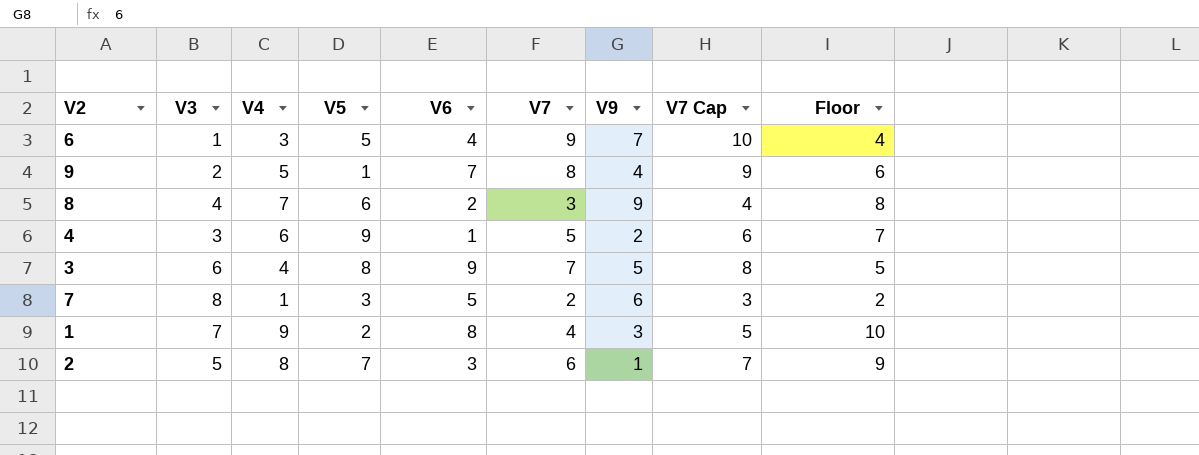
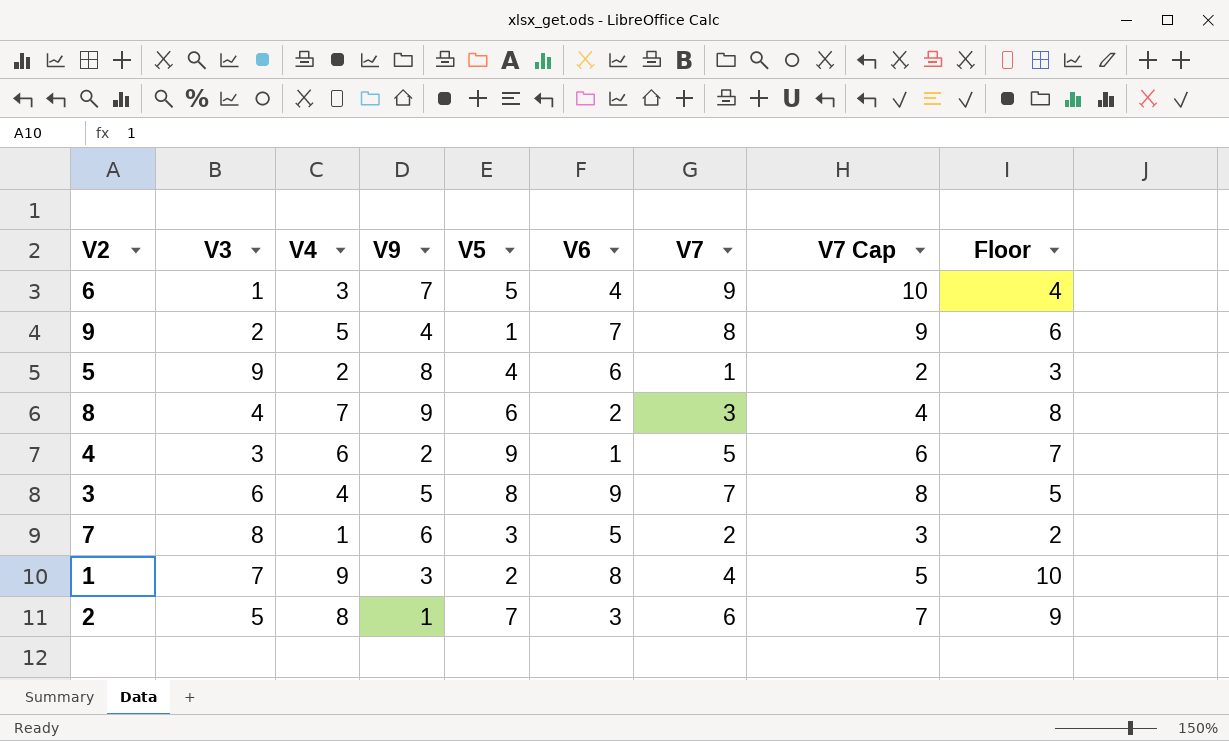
column V9 | position: 7 -> 4
row 5: none -> 9 | 2 | 8 | 4 | 6 | 1 | 2 | 3

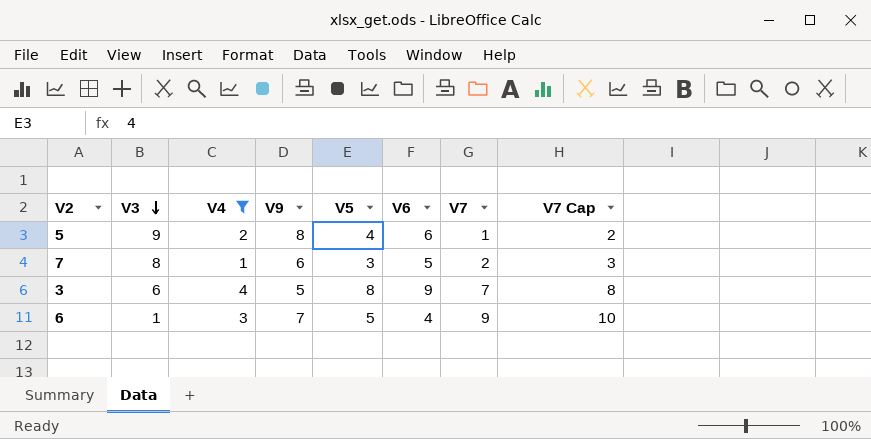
filter: none -> V4 <= 4
row order: none -> V3 descending
column Floor | formula: [V4] + 1 -> none

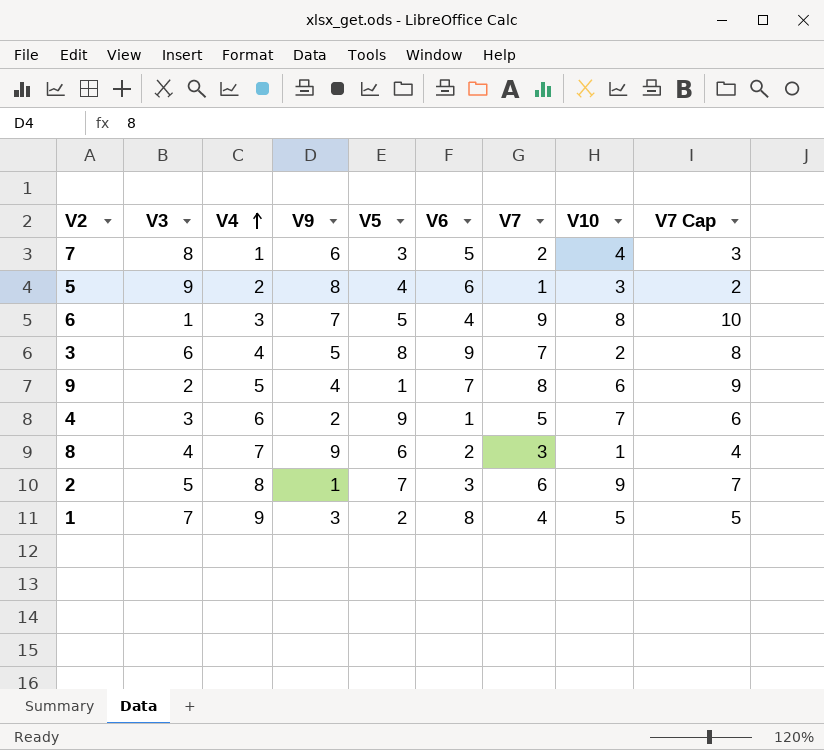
filter: V4 <= 4 -> none
row order: V3 descending -> V4 ascending
column V10 | position: none -> 8

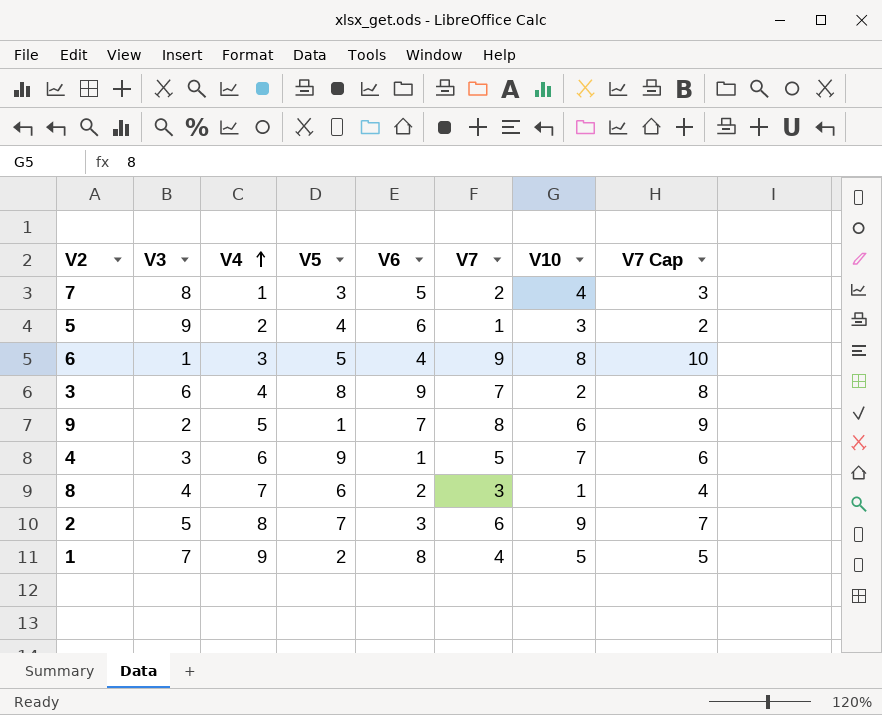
column V9 | position: 4 -> none

